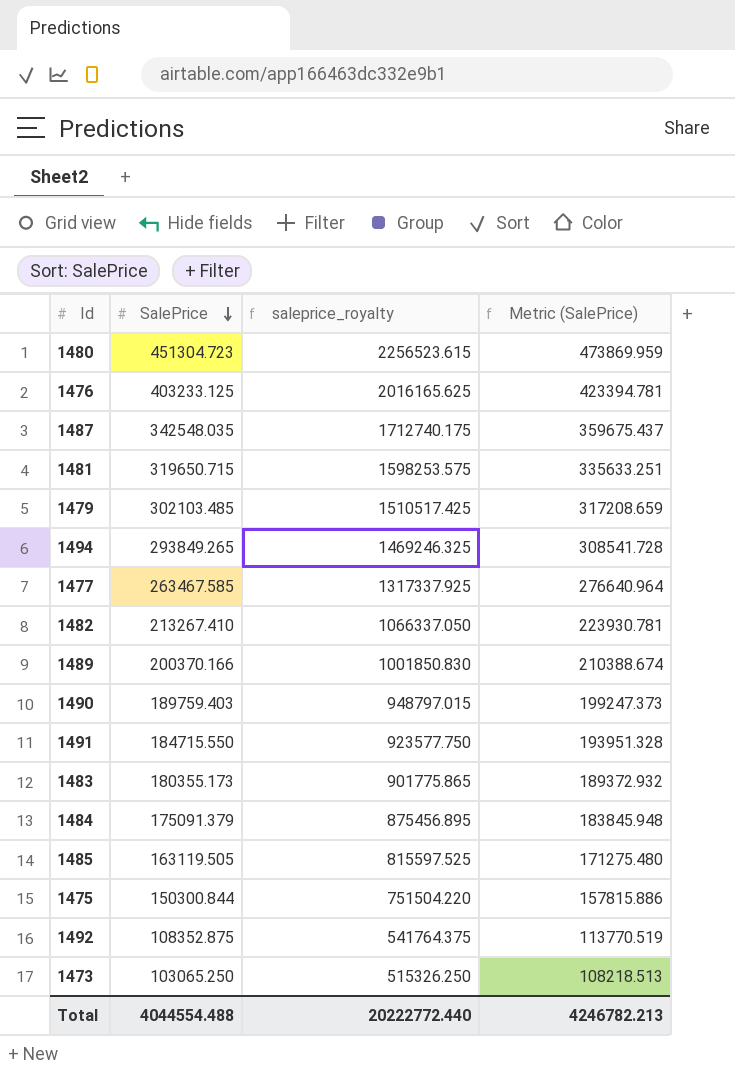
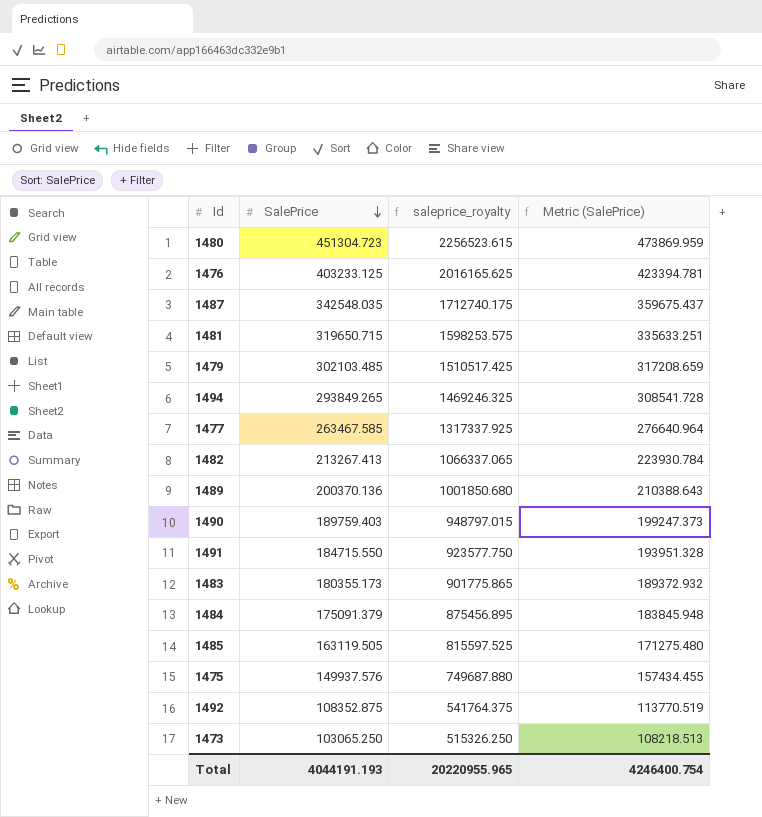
1482 | SalePrice: 213267.410 -> 213267.413
1482 | saleprice_royalty: 1066337.050 -> 1066337.065
1482 | Metric (SalePrice): 223930.781 -> 223930.784
1489 | SalePrice: 200370.166 -> 200370.136
1489 | saleprice_royalty: 1001850.830 -> 1001850.680
1489 | Metric (SalePrice): 210388.674 -> 210388.643
1475 | SalePrice: 150300.844 -> 149937.576
1475 | saleprice_royalty: 751504.220 -> 749687.880
1475 | Metric (SalePrice): 157815.886 -> 157434.455
Total | SalePrice: 4044554.488 -> 4044191.193
Total | saleprice_royalty: 20222772.440 -> 20220955.965
Total | Metric (SalePrice): 4246782.213 -> 4246400.754

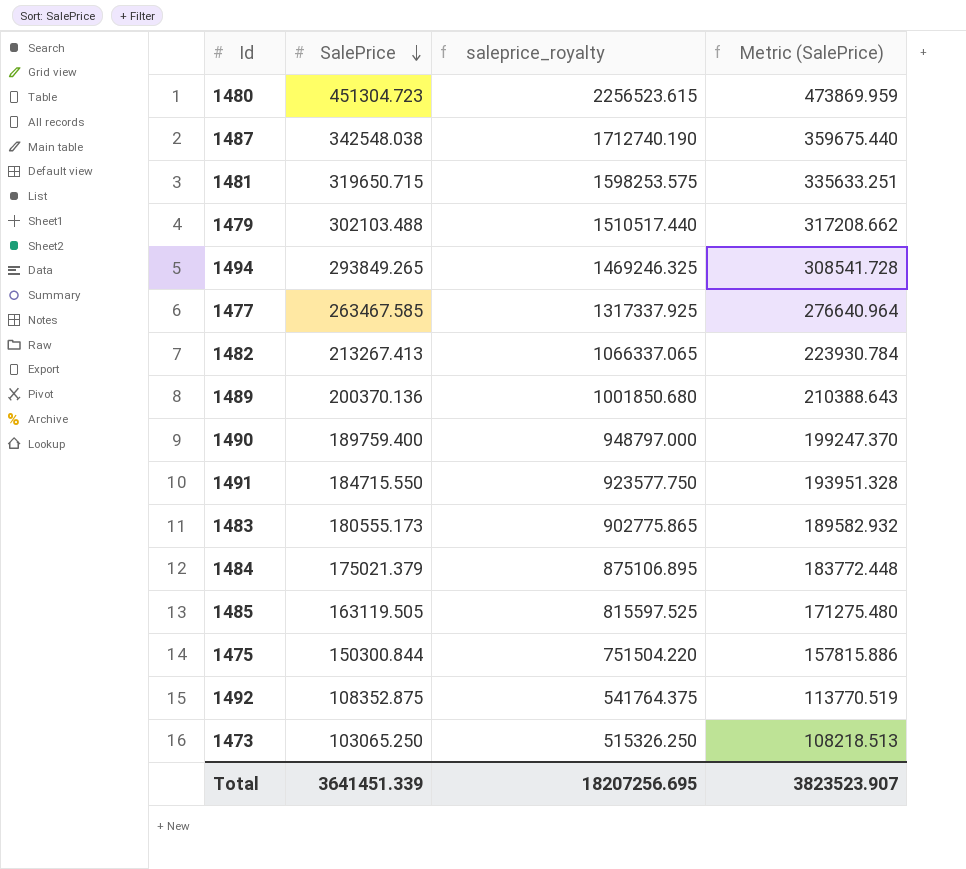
row 1476: 403233.125 | 2016165.625 | 423394.781 -> none
1487 | SalePrice: 342548.035 -> 342548.038
1487 | saleprice_royalty: 1712740.175 -> 1712740.190
1487 | Metric (SalePrice): 359675.437 -> 359675.440
1479 | SalePrice: 302103.485 -> 302103.488
1479 | saleprice_royalty: 1510517.425 -> 1510517.440
1479 | Metric (SalePrice): 317208.659 -> 317208.662
1490 | SalePrice: 189759.403 -> 189759.400
1490 | saleprice_royalty: 948797.015 -> 948797.000
1490 | Metric (SalePrice): 199247.373 -> 199247.370
1483 | SalePrice: 180355.173 -> 180555.173
1483 | saleprice_royalty: 901775.865 -> 902775.865
1483 | Metric (SalePrice): 189372.932 -> 189582.932
1484 | SalePrice: 175091.379 -> 175021.379
1484 | saleprice_royalty: 875456.895 -> 875106.895
1484 | Metric (SalePrice): 183845.948 -> 183772.448
1475 | SalePrice: 149937.576 -> 150300.844
1475 | saleprice_royalty: 749687.880 -> 751504.220
1475 | Metric (SalePrice): 157434.455 -> 157815.886
Total | SalePrice: 4044191.193 -> 3641451.339
Total | saleprice_royalty: 20220955.965 -> 18207256.695
Total | Metric (SalePrice): 4246400.754 -> 3823523.907

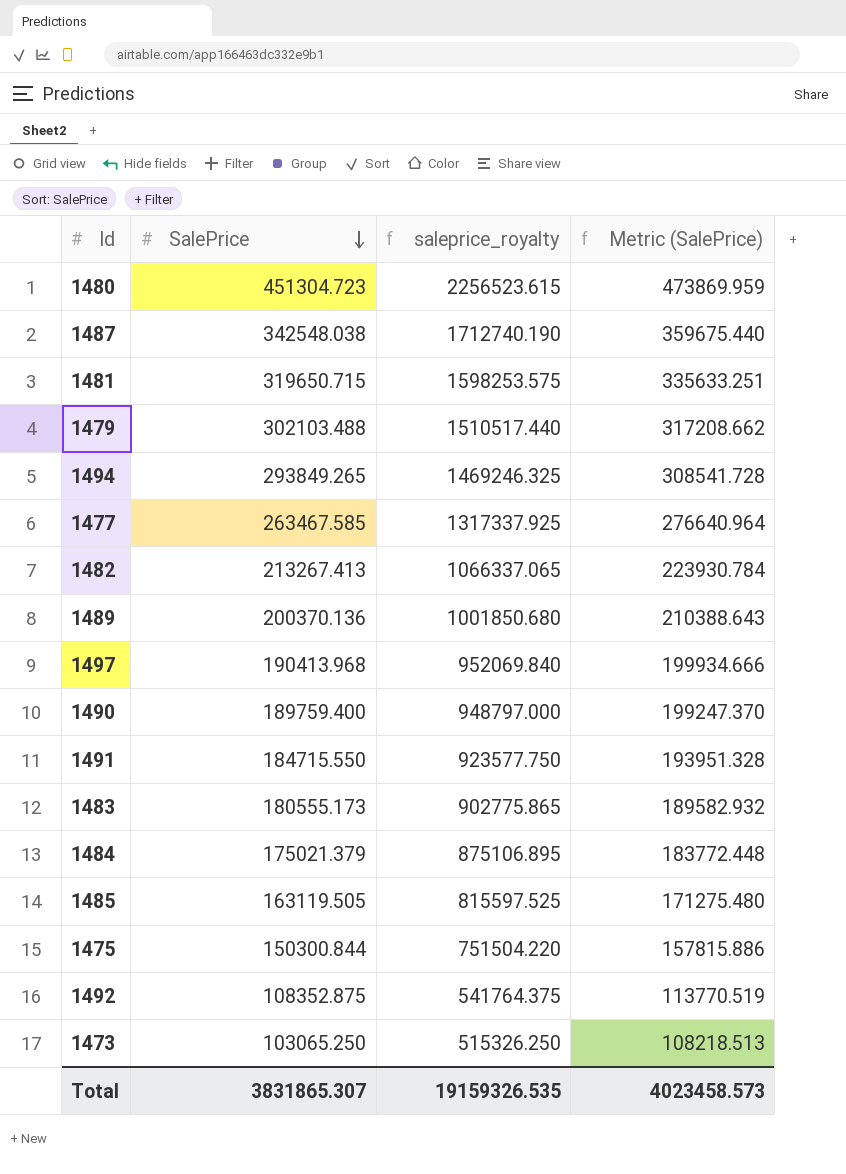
row 1497: none -> 190413.968 | 952069.840 | 199934.666
Total | SalePrice: 3641451.339 -> 3831865.307
Total | saleprice_royalty: 18207256.695 -> 19159326.535
Total | Metric (SalePrice): 3823523.907 -> 4023458.573

